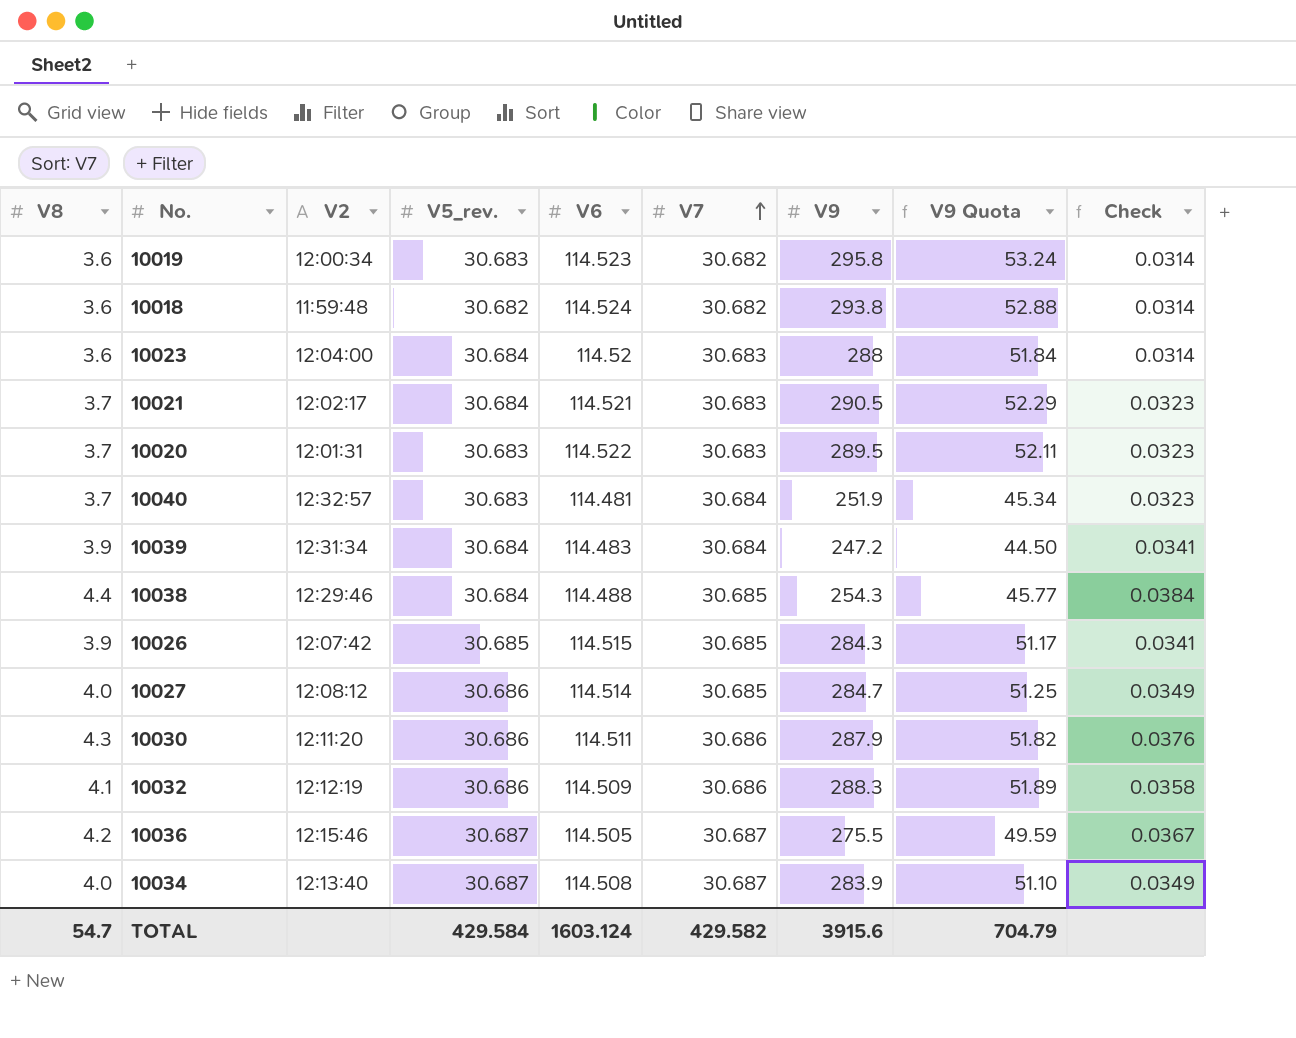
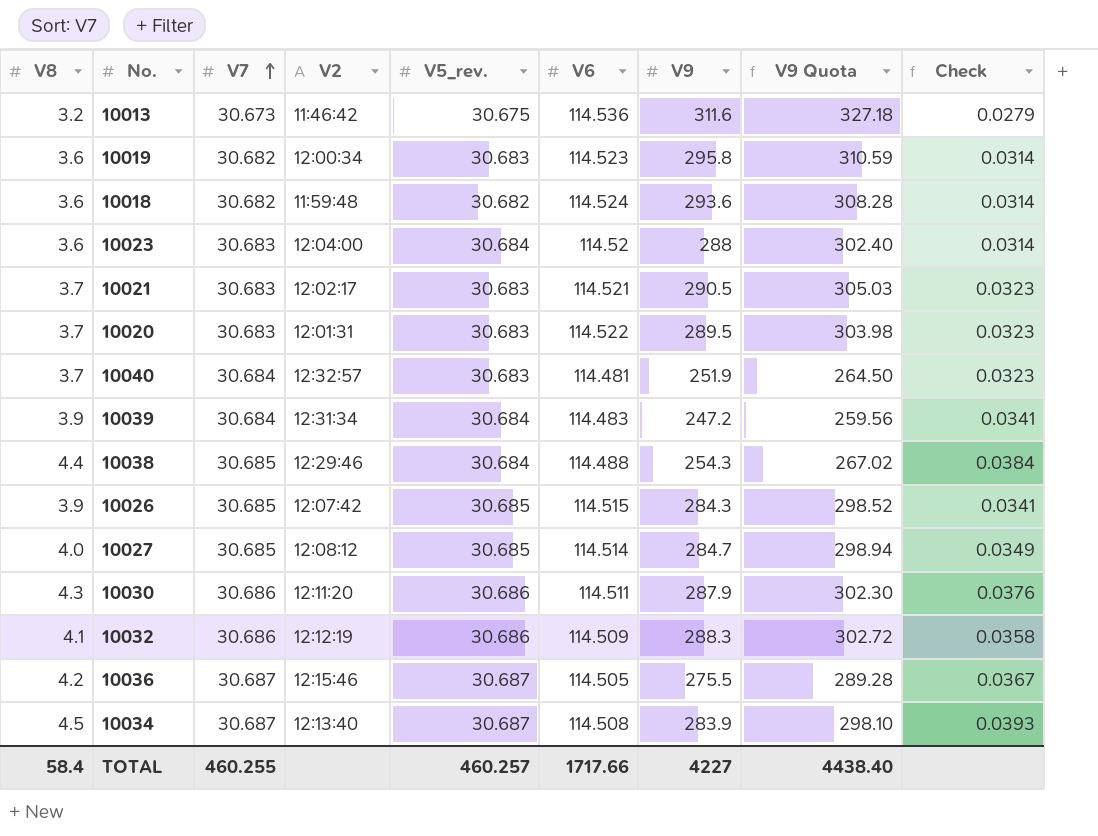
column V7 | position: 6 -> 3
column V9 Quota | formula: [V9] * 0.18 -> [V9] * 1.05
row 10013: none -> 3.2 | 30.673 | 11:46:42 | 30.675 | 114.536 | 311.6 | 327.18 | 0.0279
10018 | V9: 293.8 -> 293.6
10021 | V5_rev.: 30.684 -> 30.683
10027 | V5_rev.: 30.686 -> 30.685
10034 | V8: 4.0 -> 4.5
10034 | Check: 0.0349 -> 0.0393
TOTAL | V8: 54.7 -> 58.4
TOTAL | V7: 429.582 -> 460.255
TOTAL | V5_rev.: 429.584 -> 460.257
TOTAL | V6: 1603.124 -> 1717.66
TOTAL | V9: 3915.6 -> 4227
TOTAL | V9 Quota: 704.79 -> 4438.40

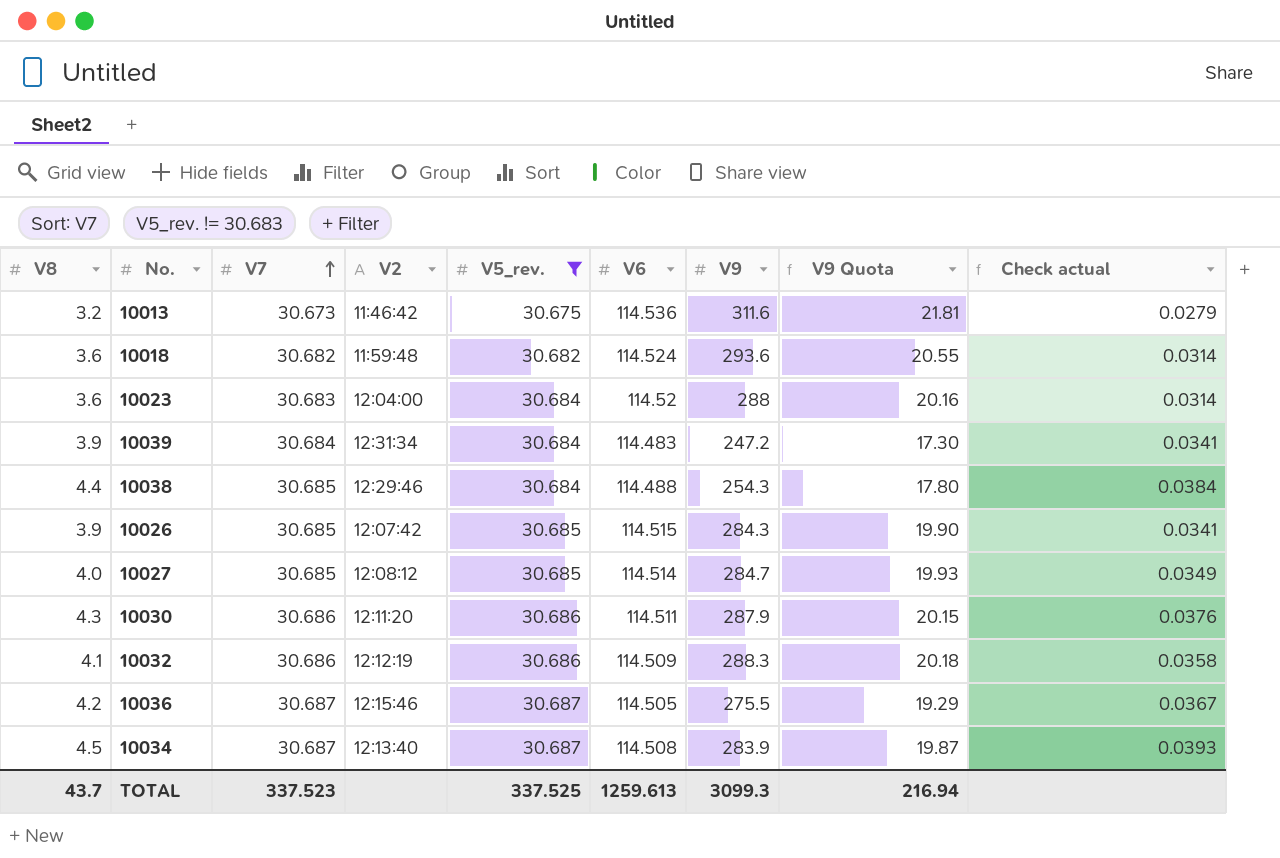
filter: none -> V5_rev. != 30.683
column V9 Quota | formula: [V9] * 1.05 -> [V9] * 0.07
column name: Check -> Check actual
TOTAL | V8: 58.4 -> 43.7
TOTAL | V7: 460.255 -> 337.523
TOTAL | V5_rev.: 460.257 -> 337.525
TOTAL | V6: 1717.66 -> 1259.613
TOTAL | V9: 4227 -> 3099.3
TOTAL | V9 Quota: 4438.40 -> 216.94

